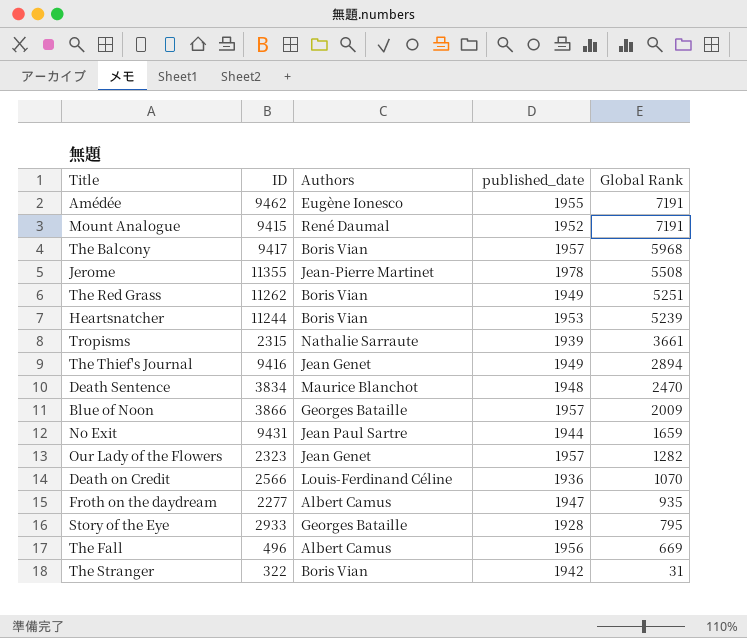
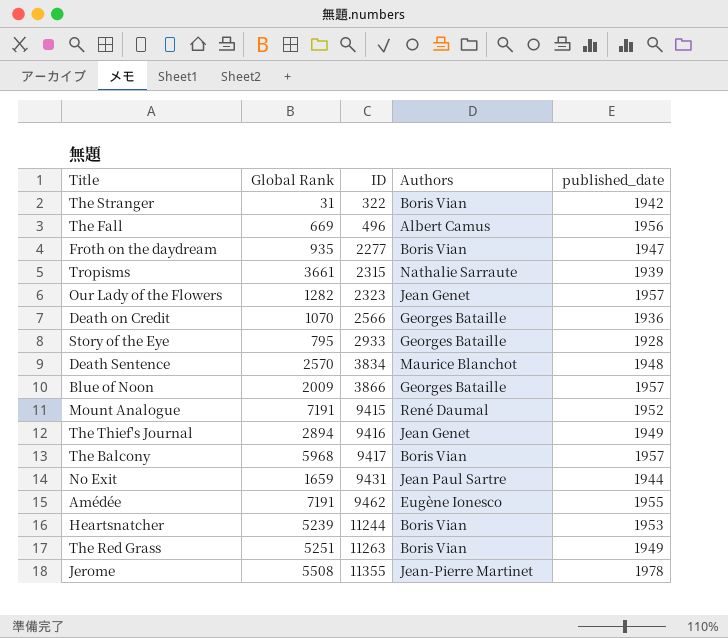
row order: Global Rank descending -> ID ascending
column Global Rank | position: 5 -> 2
Froth on the daydream | Authors: Albert Camus -> Boris Vian
Death on Credit | Authors: Louis-Ferdinand Céline -> Georges Bataille
Death Sentence | Global Rank: 2470 -> 2570
The Red Grass | ID: 11262 -> 11263

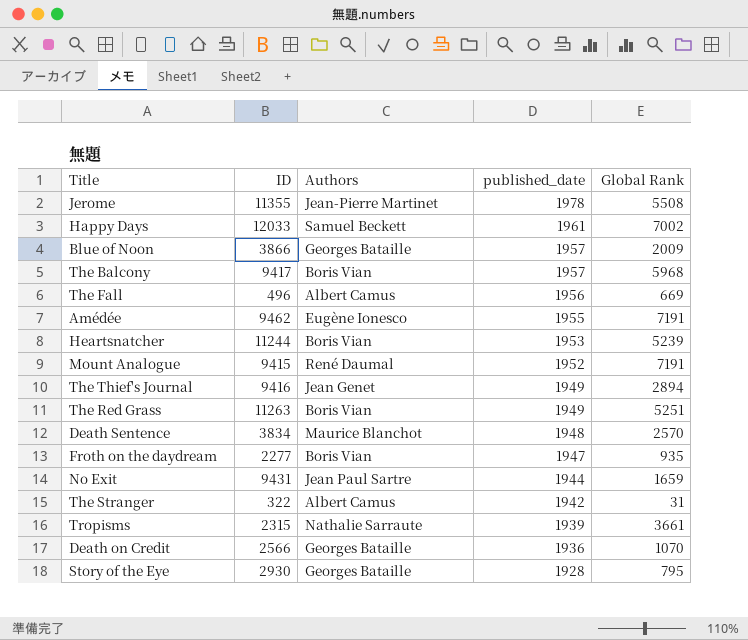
row order: ID ascending -> published_date descending
column Global Rank | position: 2 -> 5
row Our Lady of the Flowers: 1282 | 2323 | Jean Genet | 1957 -> none
row Happy Days: none -> 12033 | Samuel Beckett | 1961 | 7002
The Stranger | Authors: Boris Vian -> Albert Camus
Story of the Eye | ID: 2933 -> 2930

